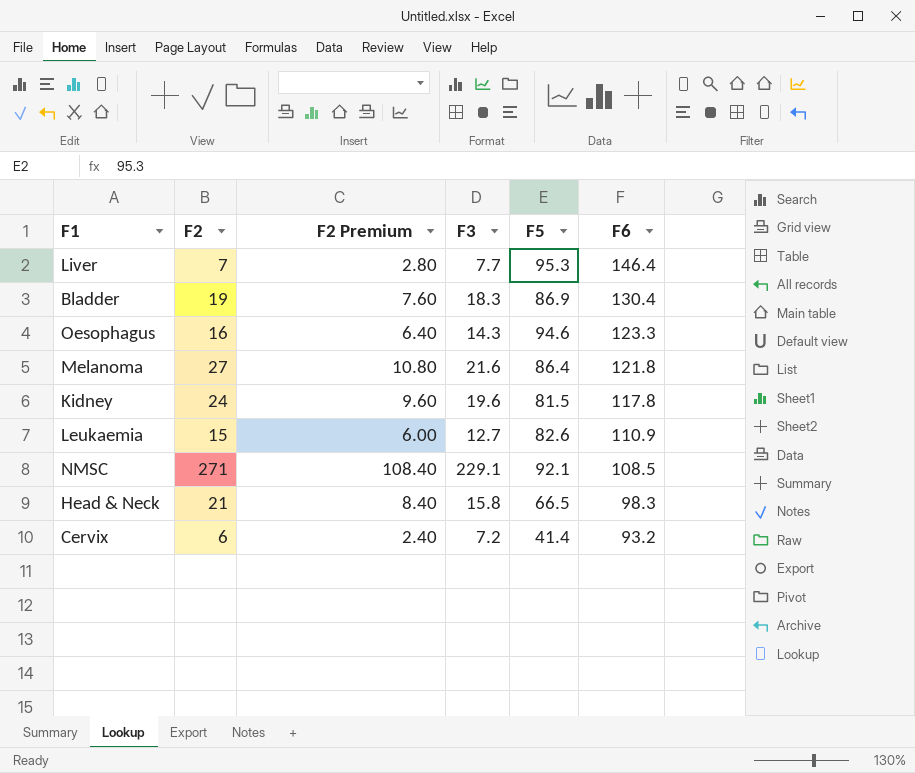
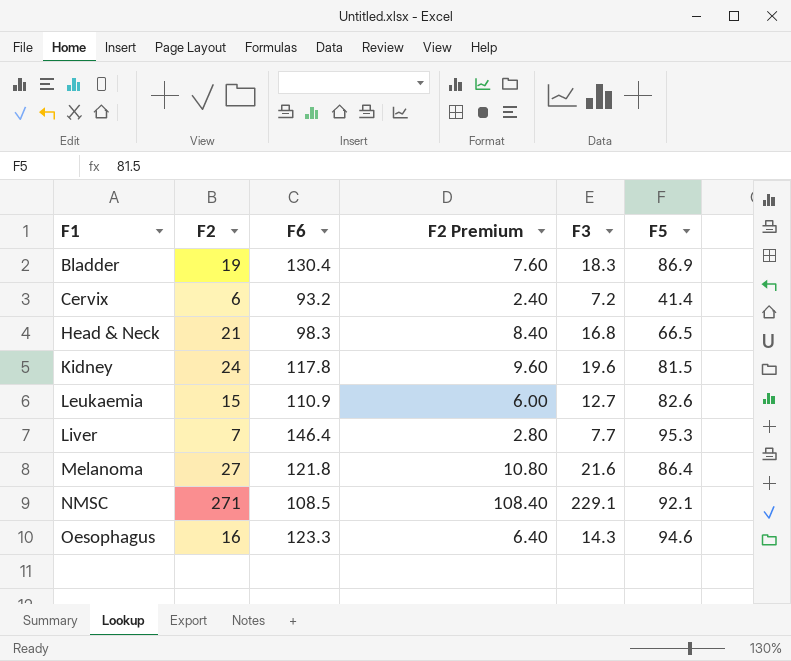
row order: F6 descending -> F1 ascending
column F6 | position: 6 -> 3
Head & Neck | F3: 15.8 -> 16.8

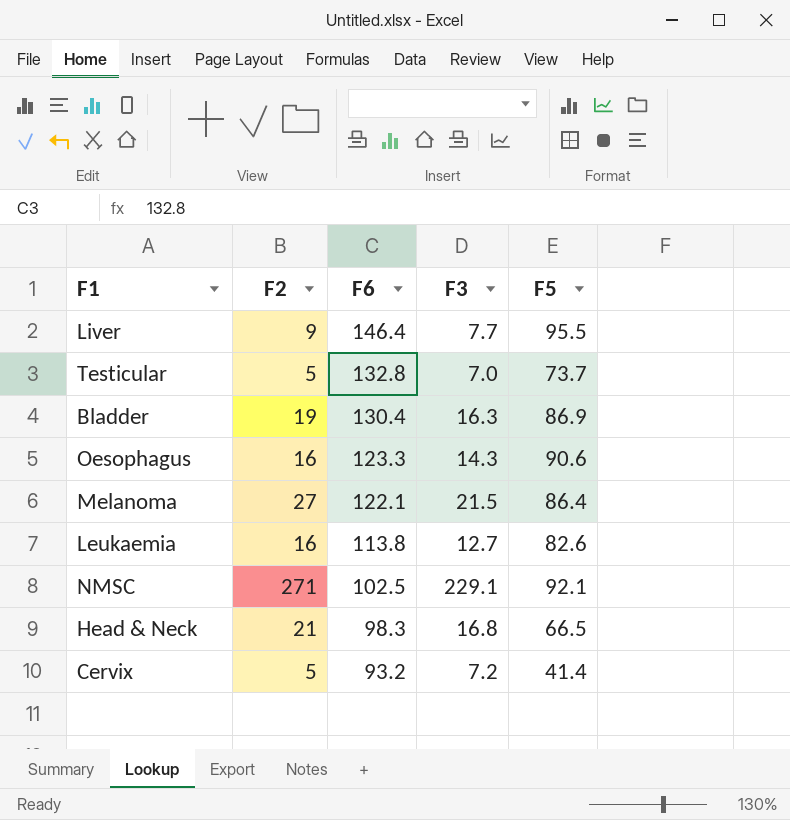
row order: F1 ascending -> F6 descending
column F2 Premium | formula: [F2] * 0.4 -> none
row Kidney: 24 | 117.8 | 9.60 | 19.6 | 81.5 -> none
Liver | F2: 7 -> 9
Liver | F5: 95.3 -> 95.5
row Testicular: none -> 5 | 132.8 | 7.0 | 73.7
Bladder | F3: 18.3 -> 16.3
Oesophagus | F5: 94.6 -> 90.6
Melanoma | F6: 121.8 -> 122.1
Melanoma | F3: 21.6 -> 21.5
Leukaemia | F2: 15 -> 16
Leukaemia | F6: 110.9 -> 113.8
NMSC | F6: 108.5 -> 102.5
Cervix | F2: 6 -> 5

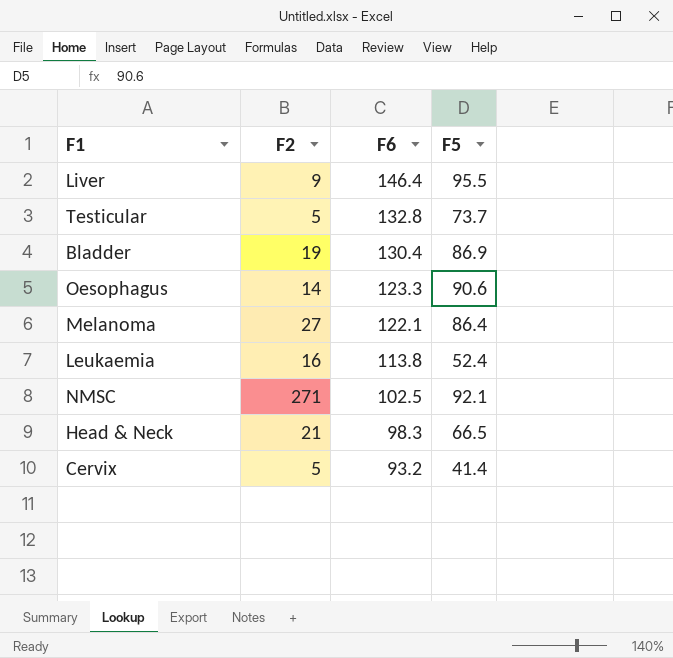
column F3 | position: 4 -> none
Oesophagus | F2: 16 -> 14
Leukaemia | F5: 82.6 -> 52.4

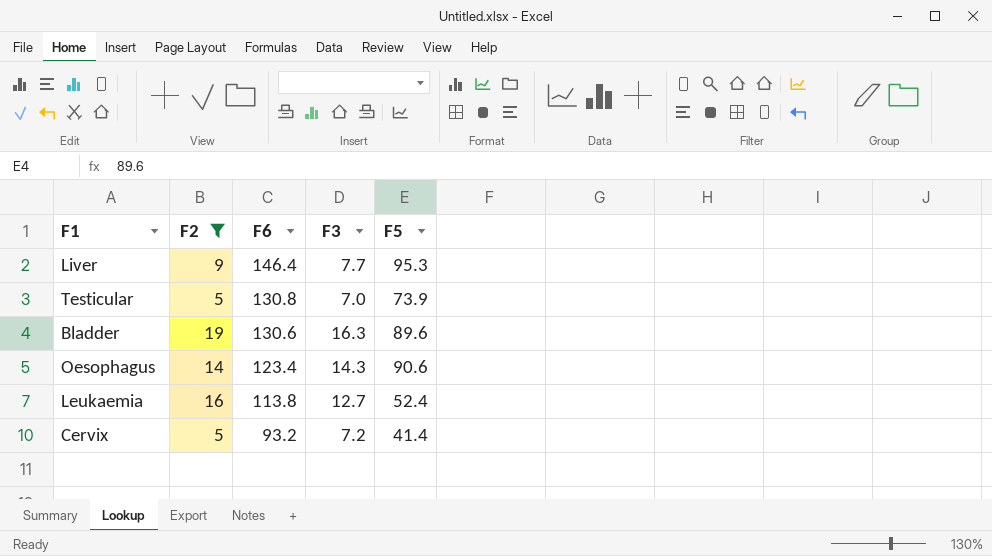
filter: none -> F2 <= 19
column F3 | position: none -> 4
Liver | F5: 95.5 -> 95.3
Testicular | F6: 132.8 -> 130.8
Testicular | F5: 73.7 -> 73.9
Bladder | F6: 130.4 -> 130.6
Bladder | F5: 86.9 -> 89.6
Oesophagus | F6: 123.3 -> 123.4

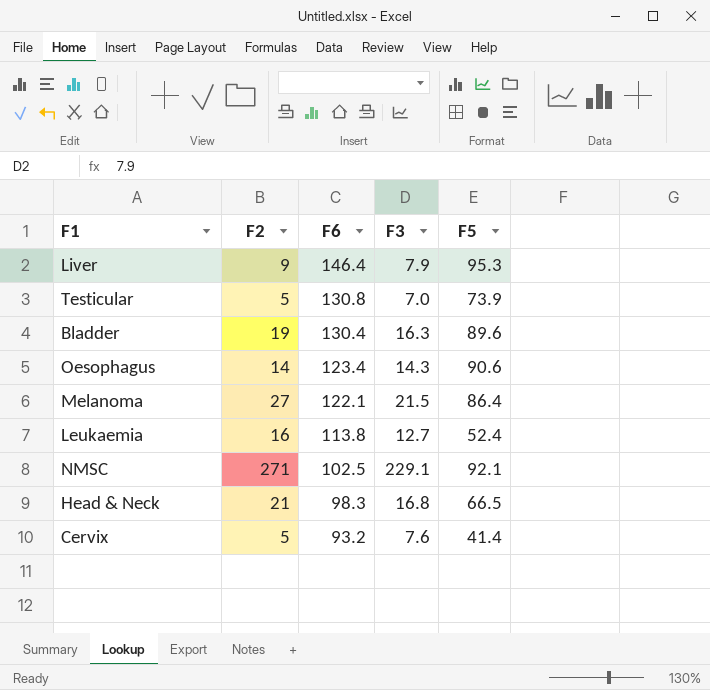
filter: F2 <= 19 -> none
Liver | F3: 7.7 -> 7.9
Bladder | F6: 130.6 -> 130.4
Cervix | F3: 7.2 -> 7.6

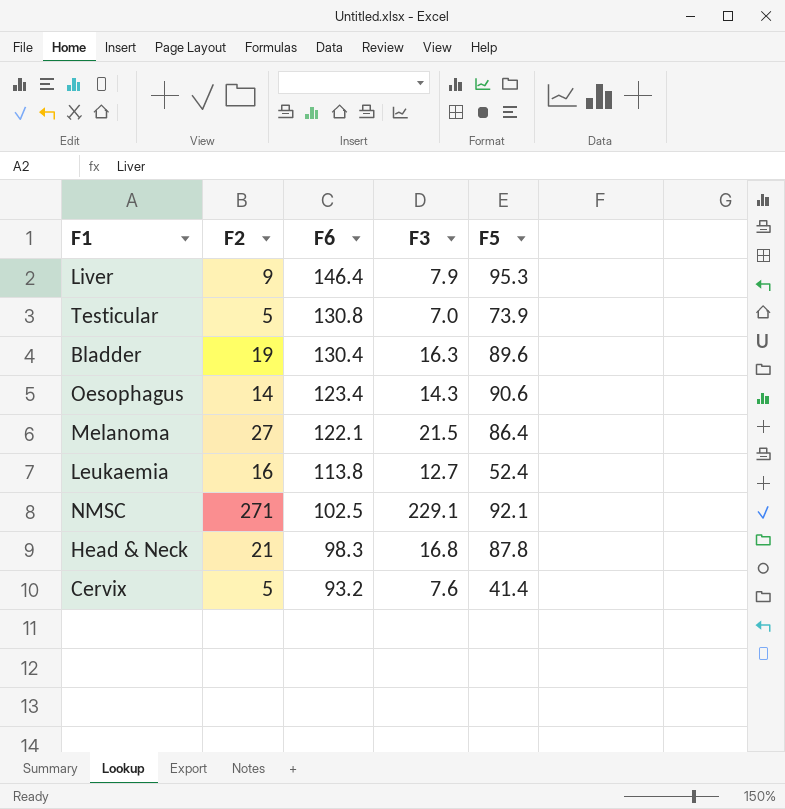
Head & Neck | F5: 66.5 -> 87.8

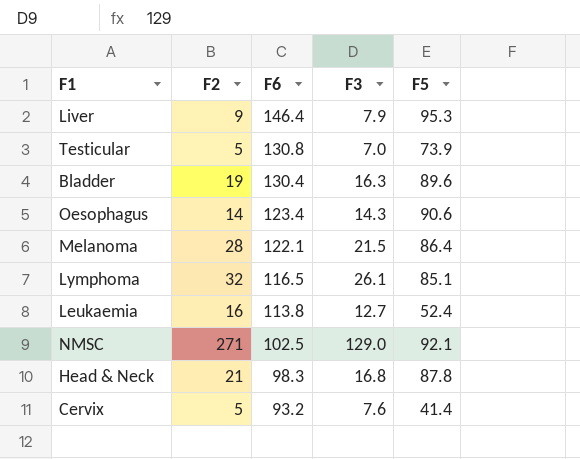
Melanoma | F2: 27 -> 28
row Lymphoma: none -> 32 | 116.5 | 26.1 | 85.1
NMSC | F3: 229.1 -> 129.0

